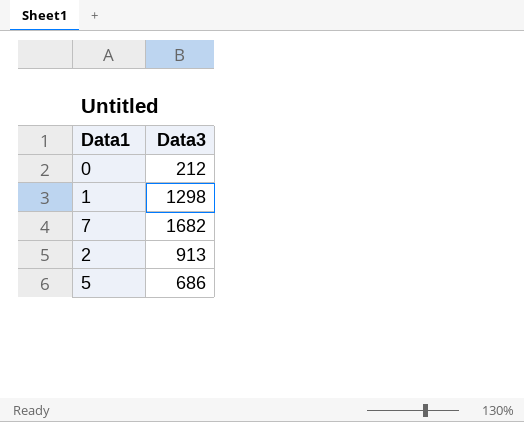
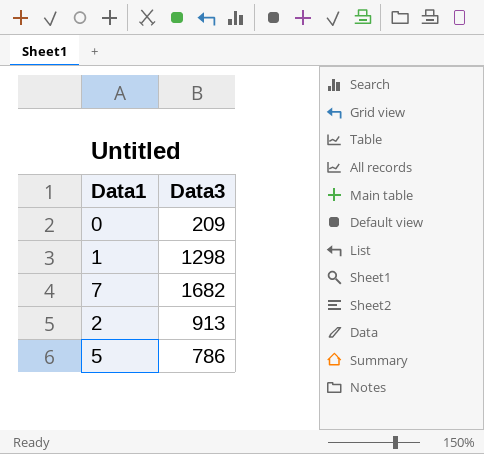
0 | Data3: 212 -> 209
5 | Data3: 686 -> 786

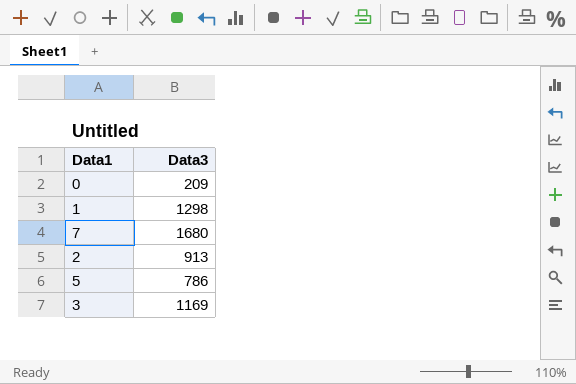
7 | Data3: 1682 -> 1680
row 3: none -> 1169

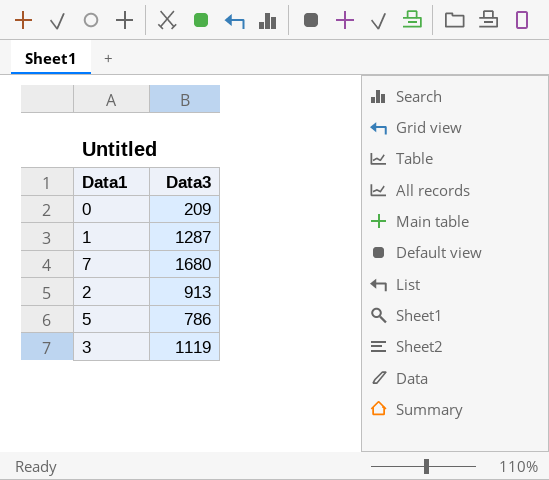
1 | Data3: 1298 -> 1287
3 | Data3: 1169 -> 1119

